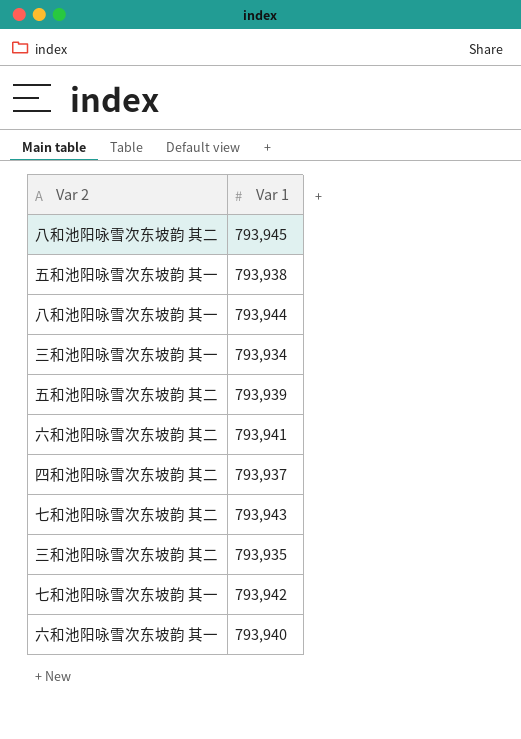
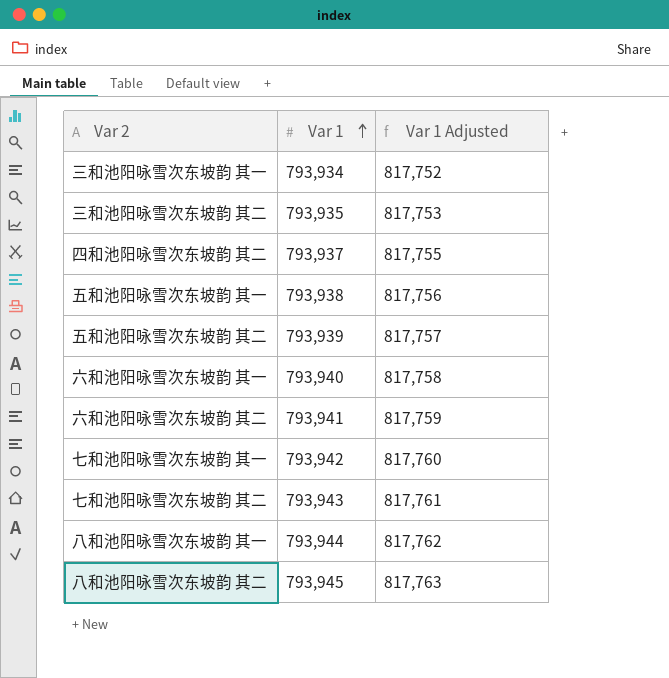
row order: none -> Var 1 ascending
column Var 1 Adjusted | formula: none -> [Var 1] * 1.03

